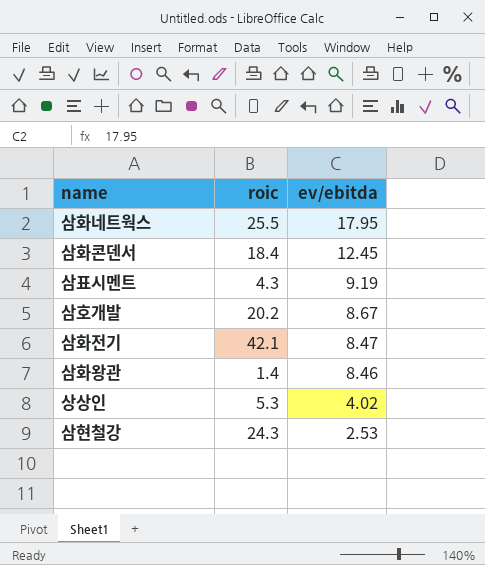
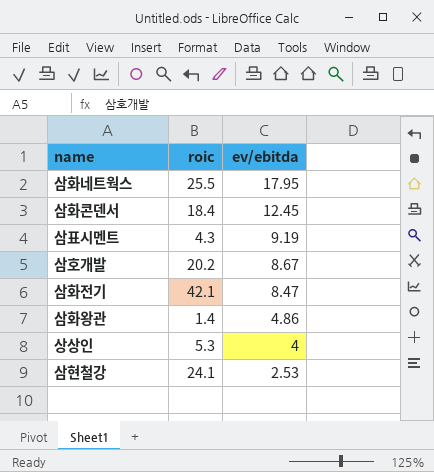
삼화왕관 | ev/ebitda: 8.46 -> 4.86
상상인 | ev/ebitda: 4.02 -> 4
삼현철강 | roic: 24.3 -> 24.1

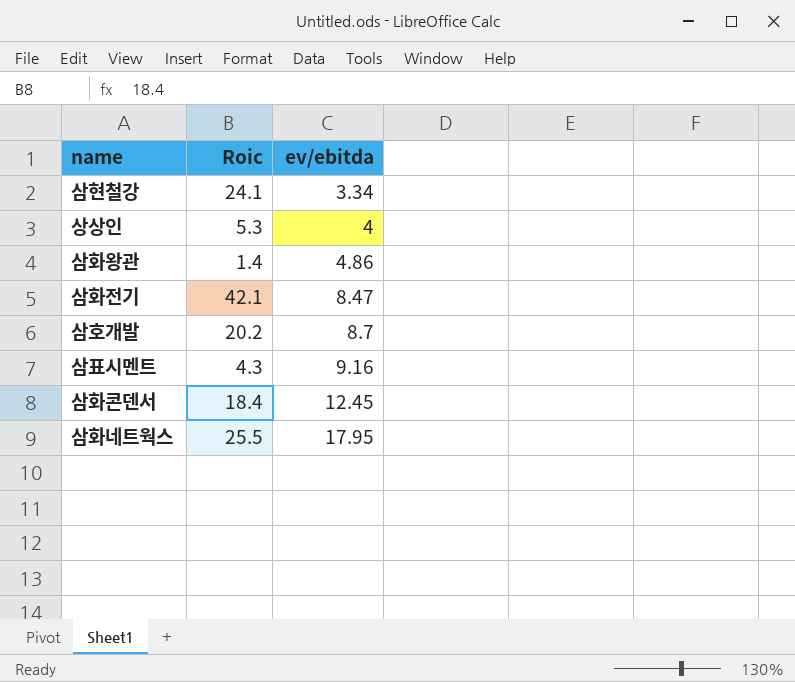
row order: ev/ebitda descending -> ev/ebitda ascending
column name: roic -> Roic
삼현철강 | ev/ebitda: 2.53 -> 3.34
삼호개발 | ev/ebitda: 8.67 -> 8.7
삼표시멘트 | ev/ebitda: 9.19 -> 9.16

